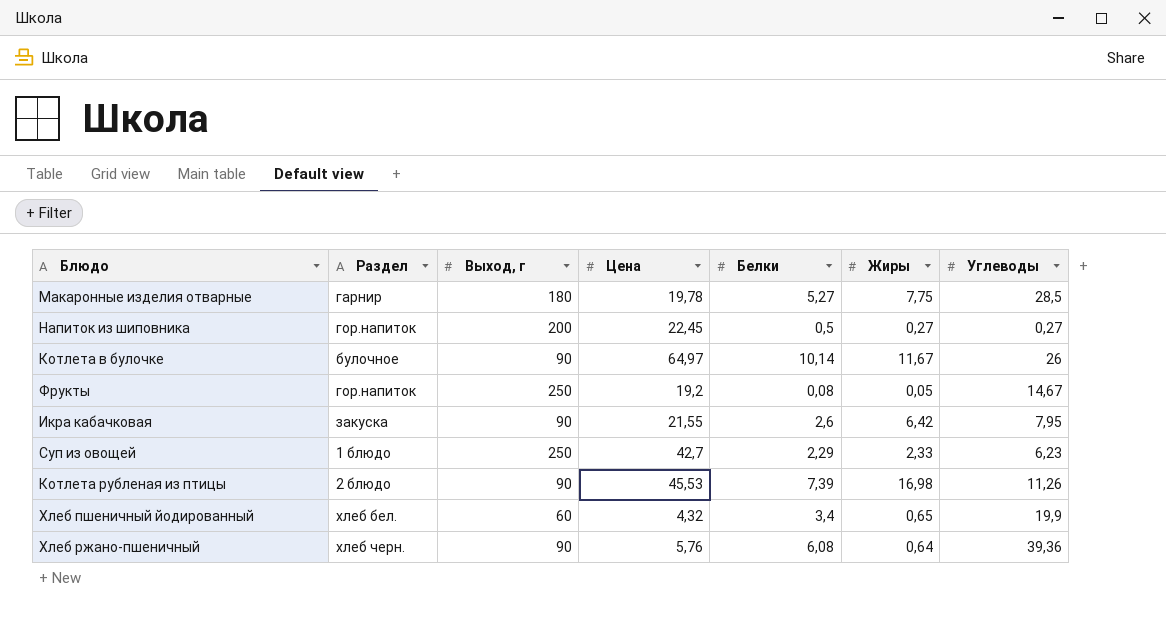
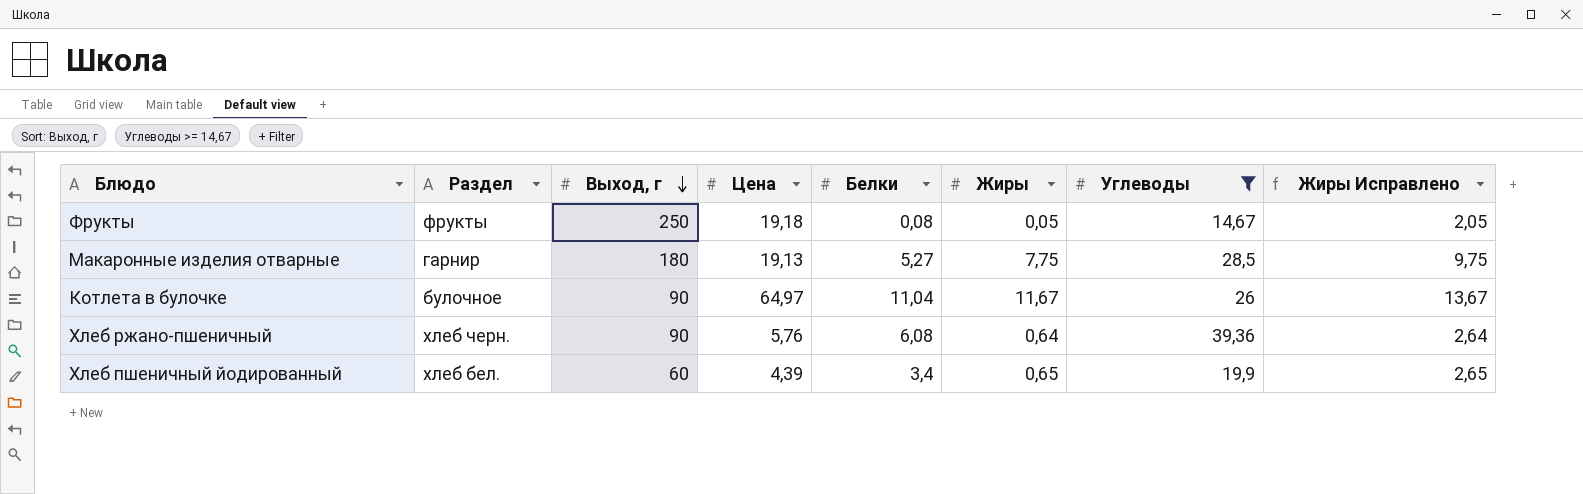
filter: none -> Углеводы >= 14,67
row order: none -> Выход, г descending
column Жиры Исправлено | formula: none -> [Жиры] + 2
Фрукты | Раздел: гор.напиток -> фрукты
Фрукты | Цена: 19,2 -> 19,18
Макаронные изделия отварные | Цена: 19,78 -> 19,13
Котлета в булочке | Белки: 10,14 -> 11,04
Хлеб пшеничный йодированный | Цена: 4,32 -> 4,39

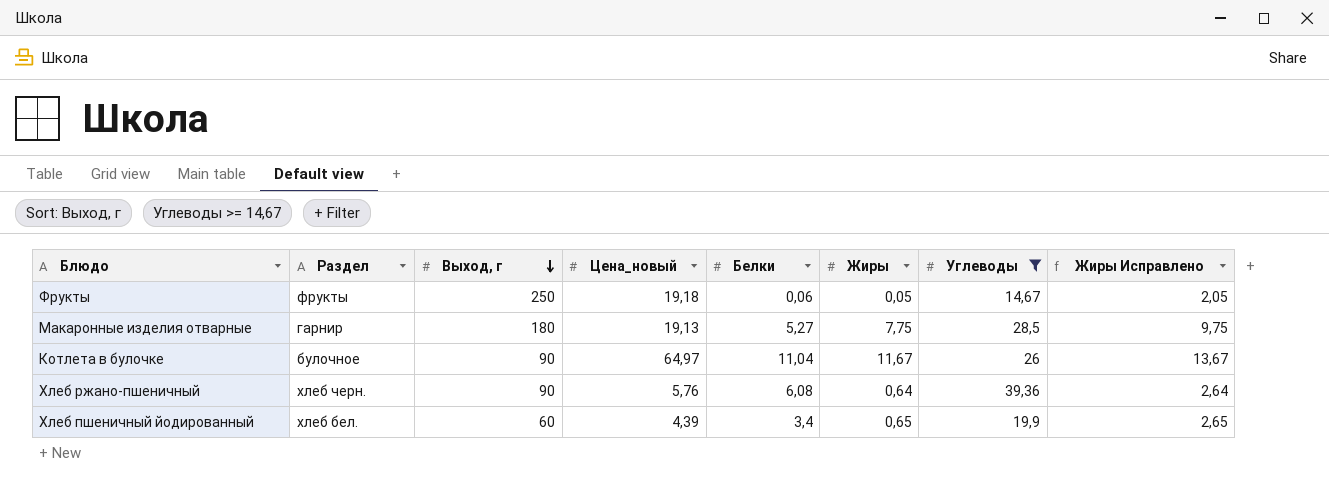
column name: Цена -> Цена_новый
Фрукты | Белки: 0,08 -> 0,06

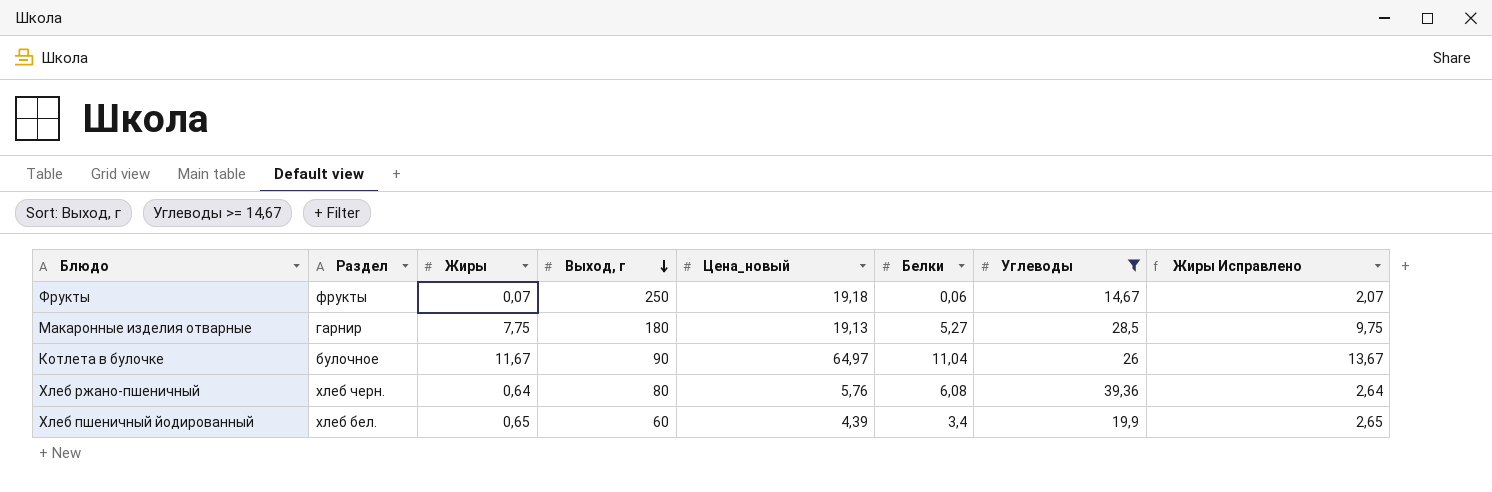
column Жиры | position: 6 -> 3
Фрукты | Жиры: 0,05 -> 0,07
Фрукты | Жиры Исправлено: 2,05 -> 2,07
Хлеб ржано-пшеничный | Выход, г: 90 -> 80

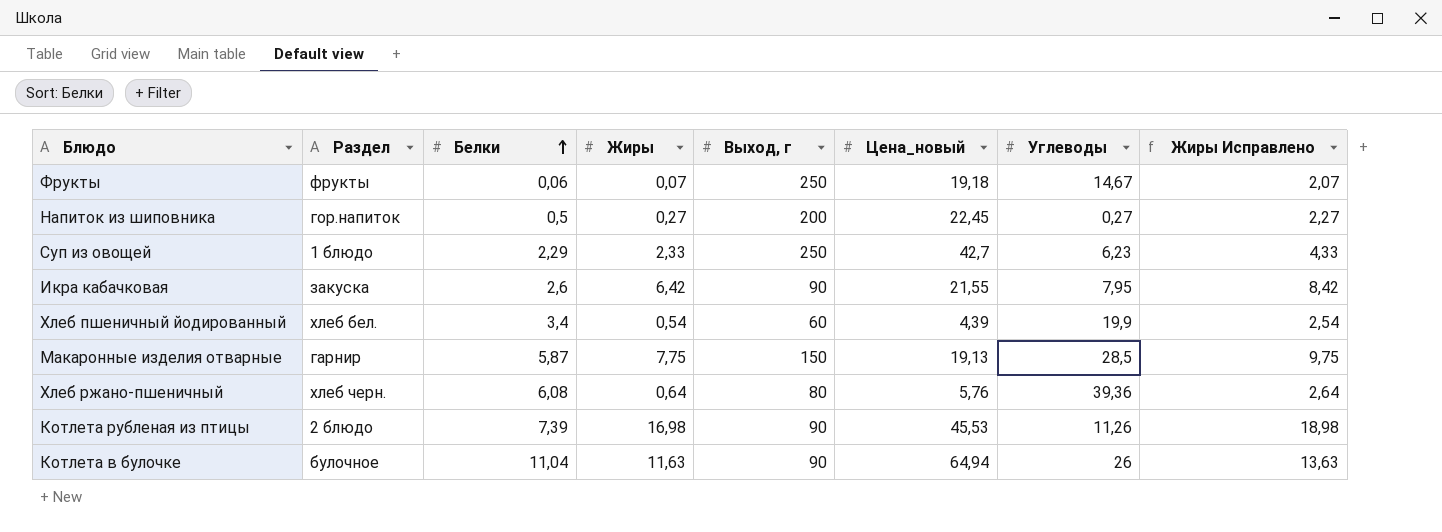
filter: Углеводы >= 14,67 -> none
row order: Выход, г descending -> Белки ascending
column Белки | position: 6 -> 3
Хлеб пшеничный йодированный | Жиры: 0,65 -> 0,54
Хлеб пшеничный йодированный | Жиры Исправлено: 2,65 -> 2,54
Макаронные изделия отварные | Белки: 5,27 -> 5,87
Макаронные изделия отварные | Выход, г: 180 -> 150
Котлета в булочке | Жиры: 11,67 -> 11,63
Котлета в булочке | Цена_новый: 64,97 -> 64,94
Котлета в булочке | Жиры Исправлено: 13,67 -> 13,63

